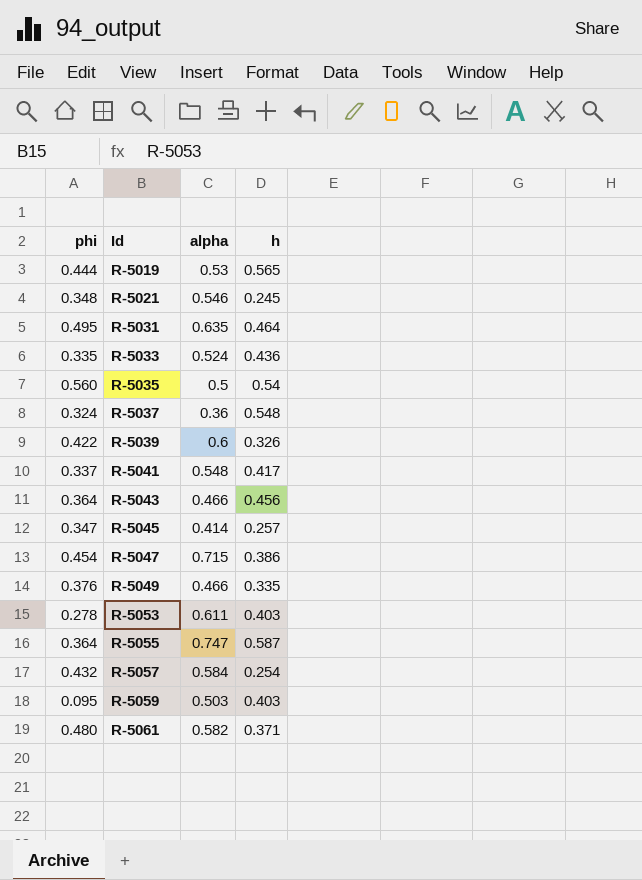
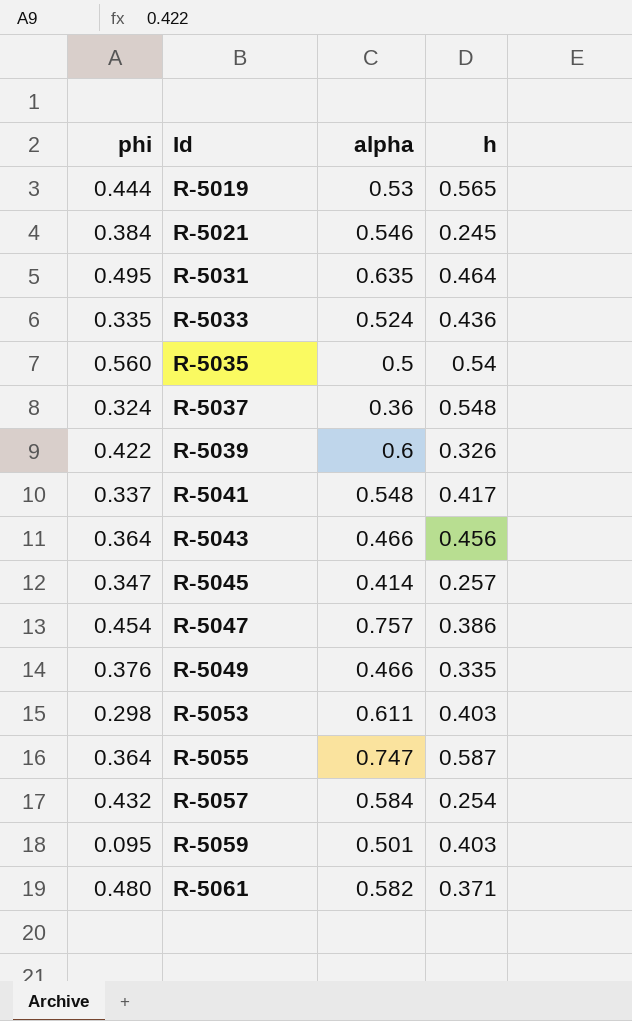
R-5021 | phi: 0.348 -> 0.384
R-5047 | alpha: 0.715 -> 0.757
R-5053 | phi: 0.278 -> 0.298
R-5059 | alpha: 0.503 -> 0.501

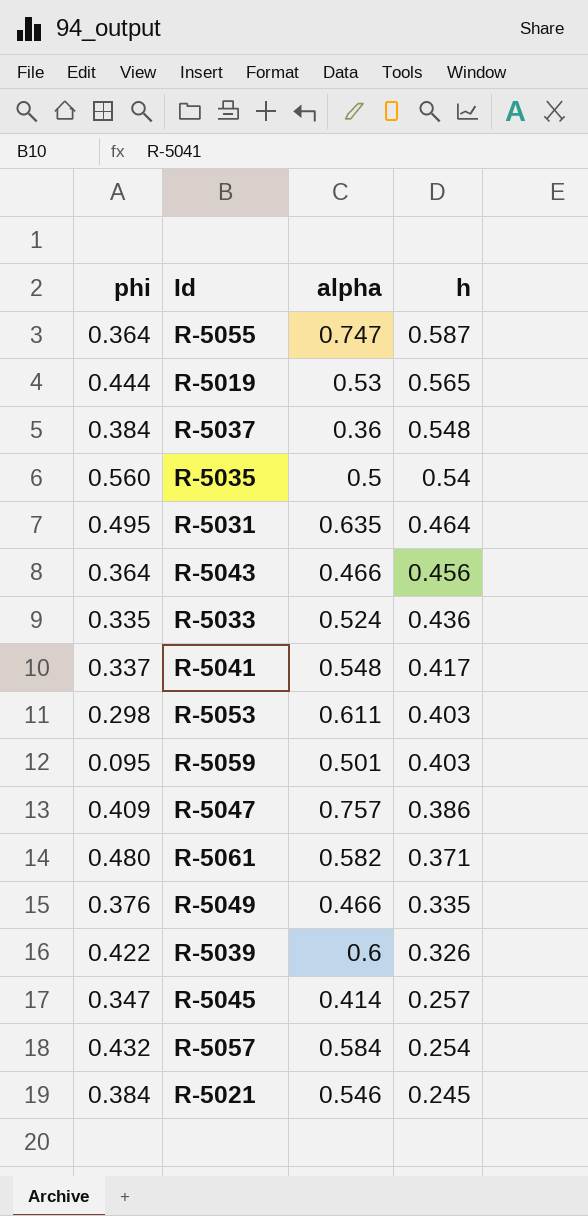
row order: Id ascending -> h descending
R-5037 | phi: 0.324 -> 0.384
R-5047 | phi: 0.454 -> 0.409

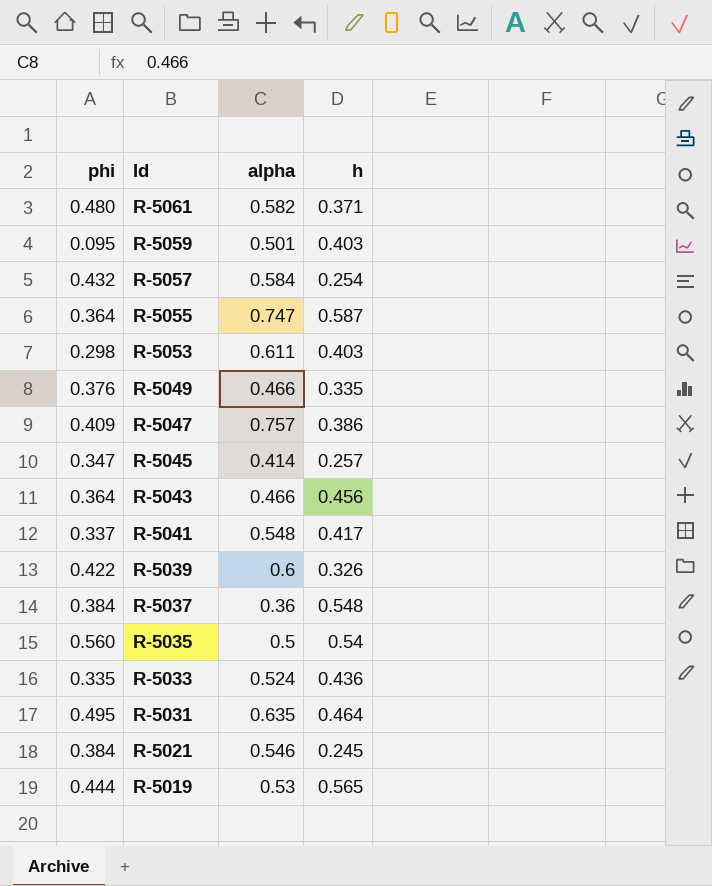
row order: h descending -> Id descending

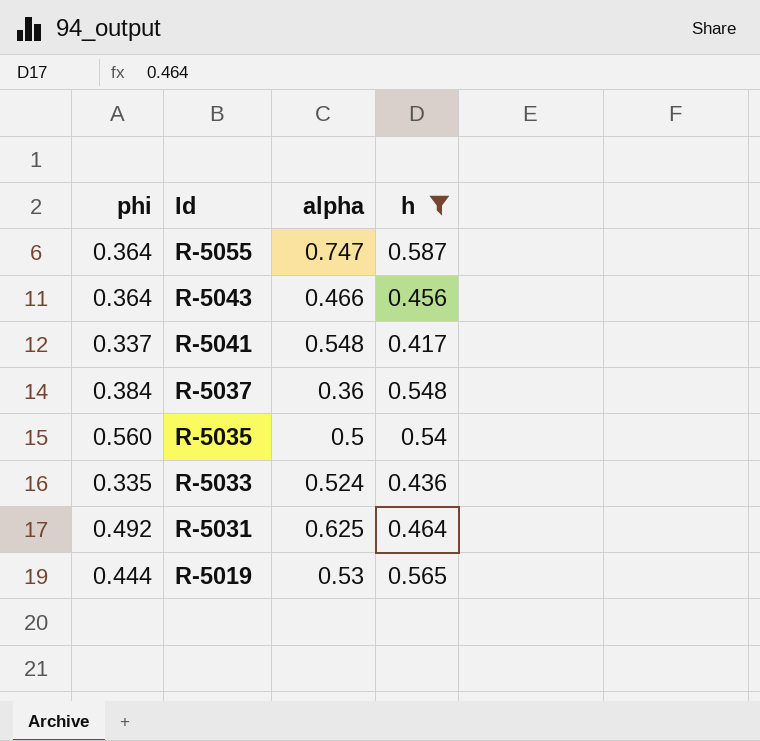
filter: none -> h >= 0.417
R-5031 | phi: 0.495 -> 0.492
R-5031 | alpha: 0.635 -> 0.625

